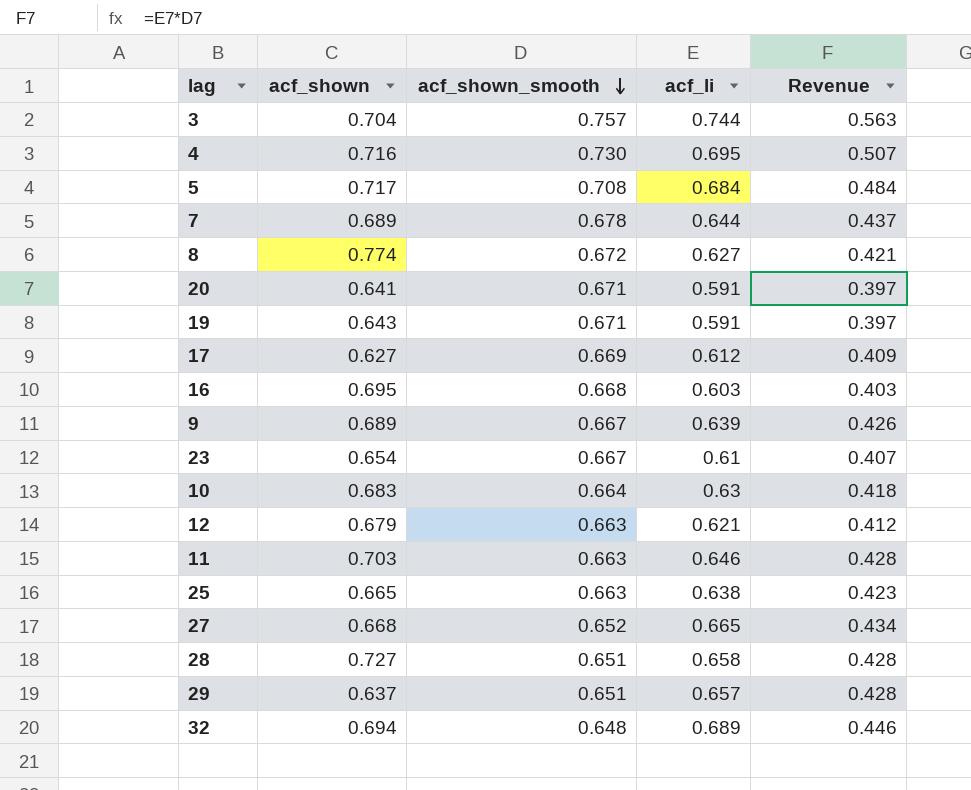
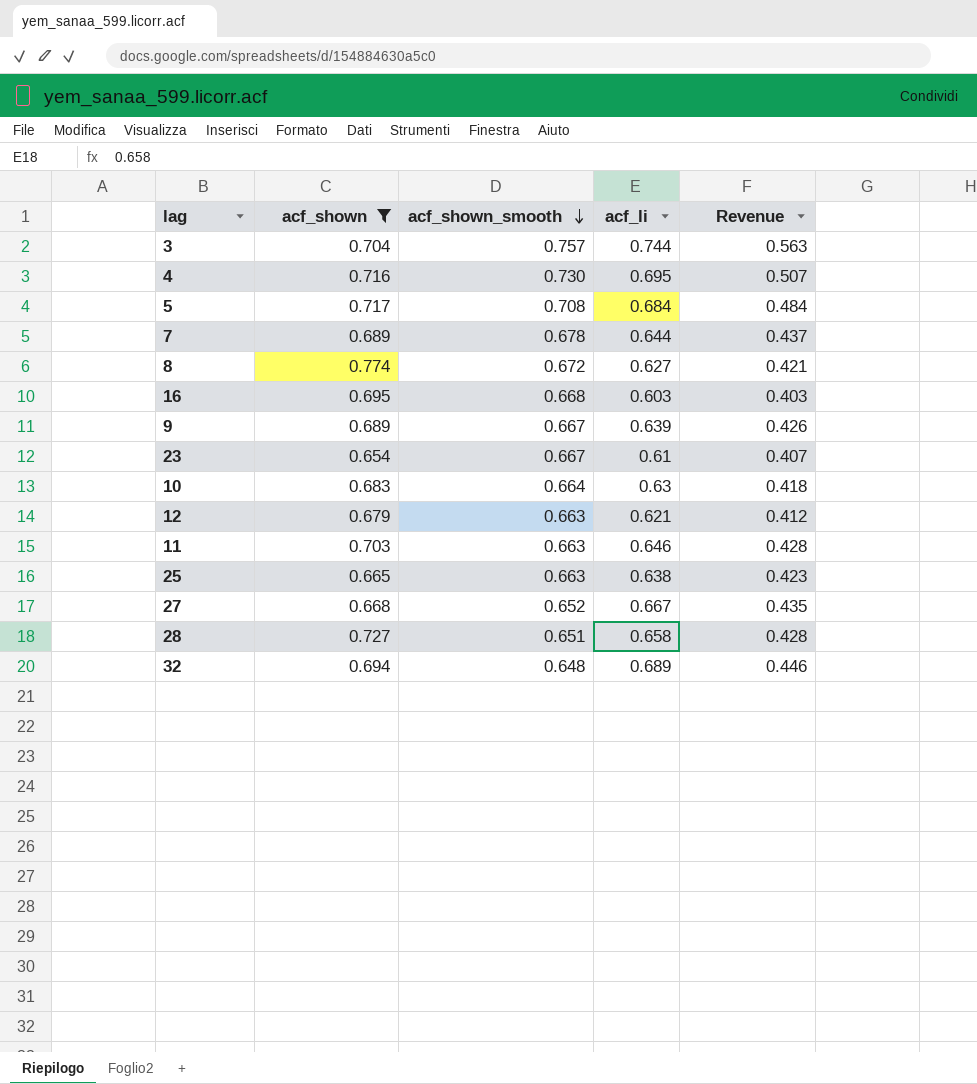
filter: none -> acf_shown >= 0.654
27 | acf_li: 0.665 -> 0.667
27 | Revenue: 0.434 -> 0.435

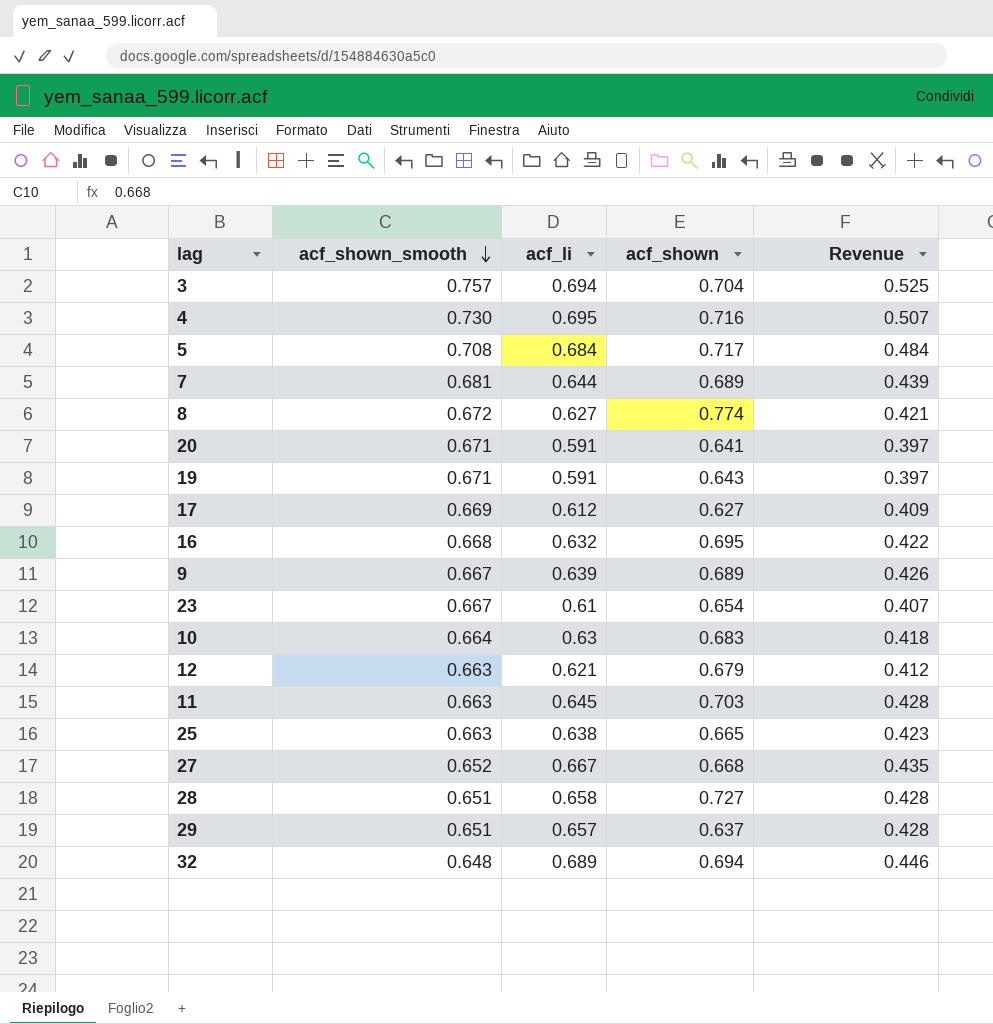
filter: acf_shown >= 0.654 -> none
column acf_shown | position: 2 -> 4
3 | acf_li: 0.744 -> 0.694
3 | Revenue: 0.563 -> 0.525
7 | acf_shown_smooth: 0.678 -> 0.681
7 | Revenue: 0.437 -> 0.439
16 | acf_li: 0.603 -> 0.632
16 | Revenue: 0.403 -> 0.422
11 | acf_li: 0.646 -> 0.645

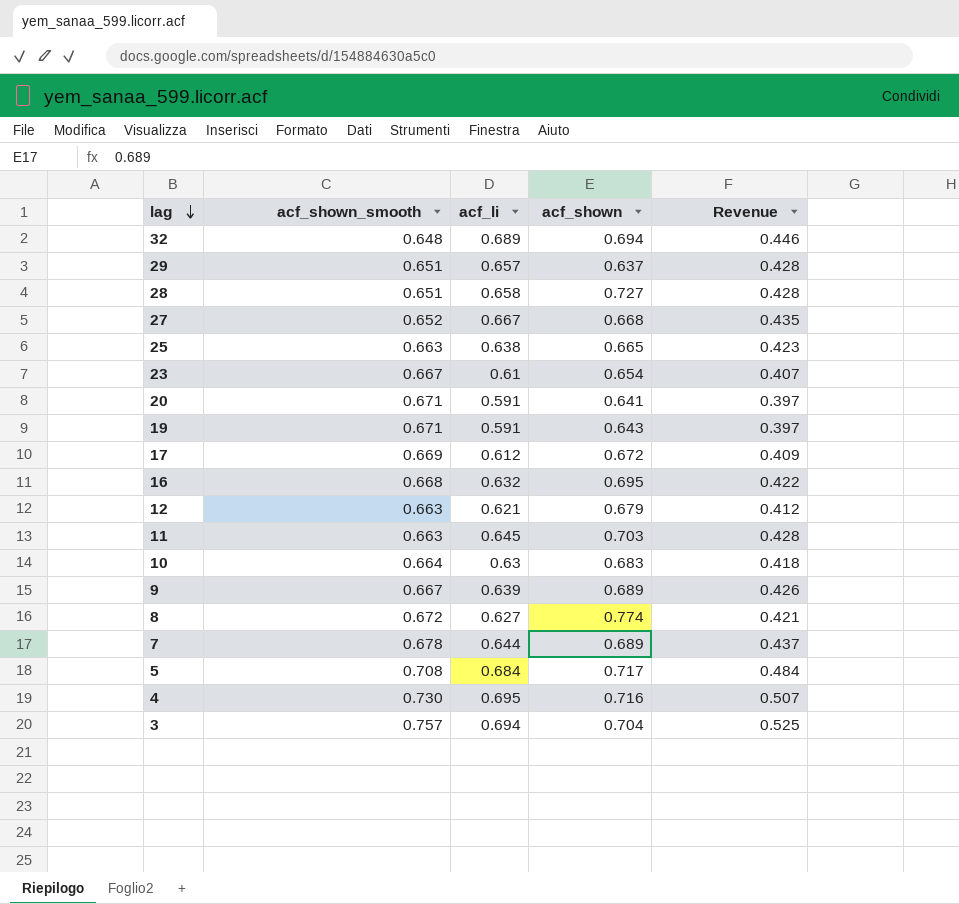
row order: acf_shown_smooth descending -> lag descending
17 | acf_shown: 0.627 -> 0.672
7 | acf_shown_smooth: 0.681 -> 0.678
7 | Revenue: 0.439 -> 0.437

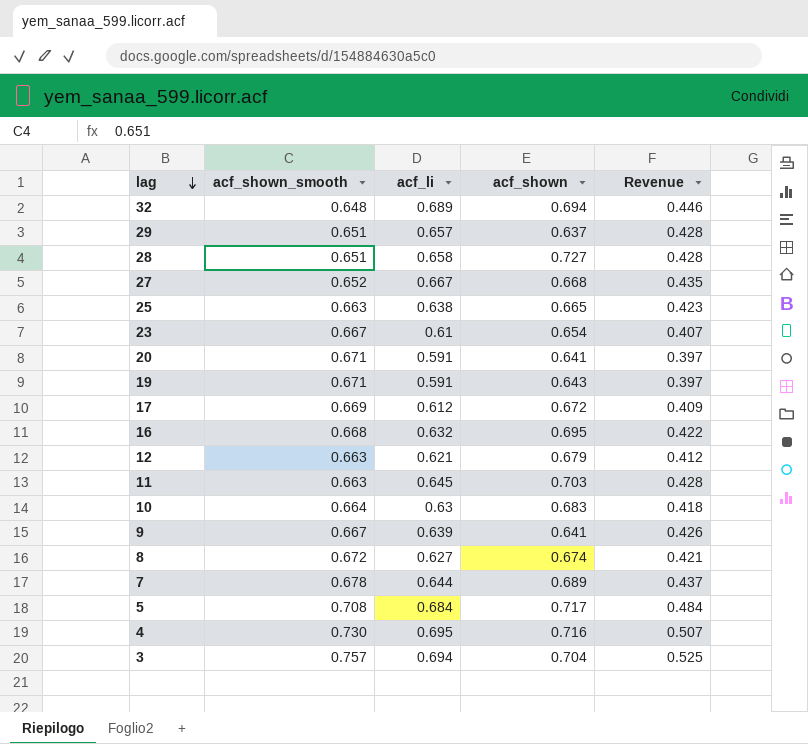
9 | acf_shown: 0.689 -> 0.641
8 | acf_shown: 0.774 -> 0.674

